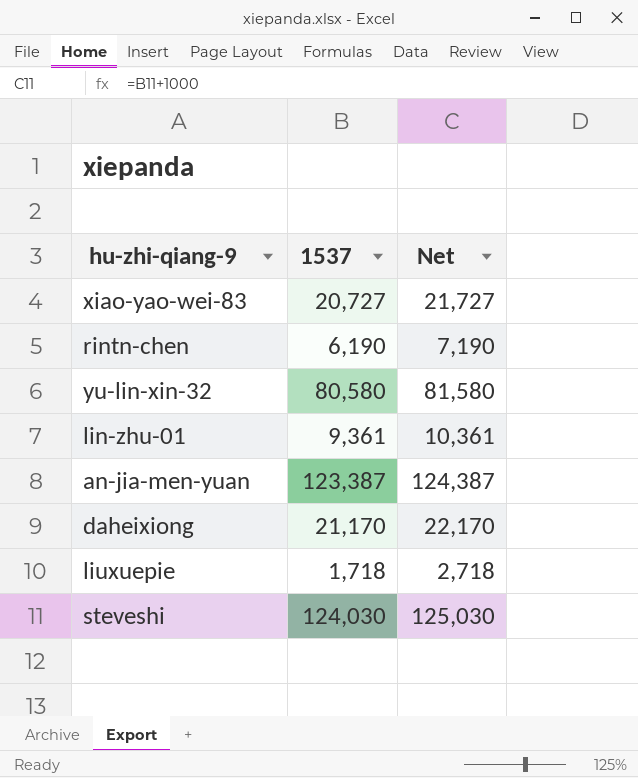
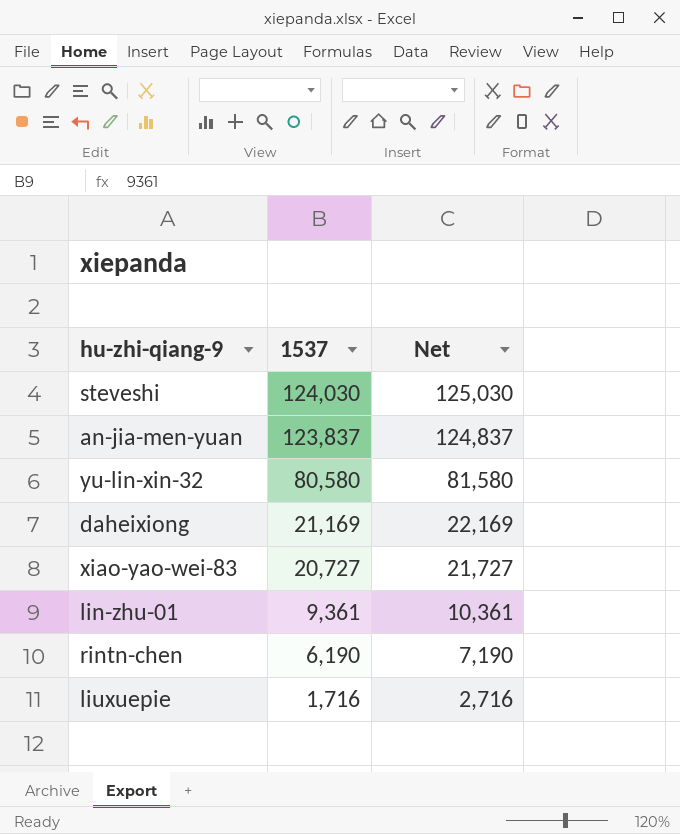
row order: none -> 1537 descending
an-jia-men-yuan | 1537: 123,387 -> 123,837
an-jia-men-yuan | Net: 124,387 -> 124,837
daheixiong | 1537: 21,170 -> 21,169
daheixiong | Net: 22,170 -> 22,169
liuxuepie | 1537: 1,718 -> 1,716
liuxuepie | Net: 2,718 -> 2,716

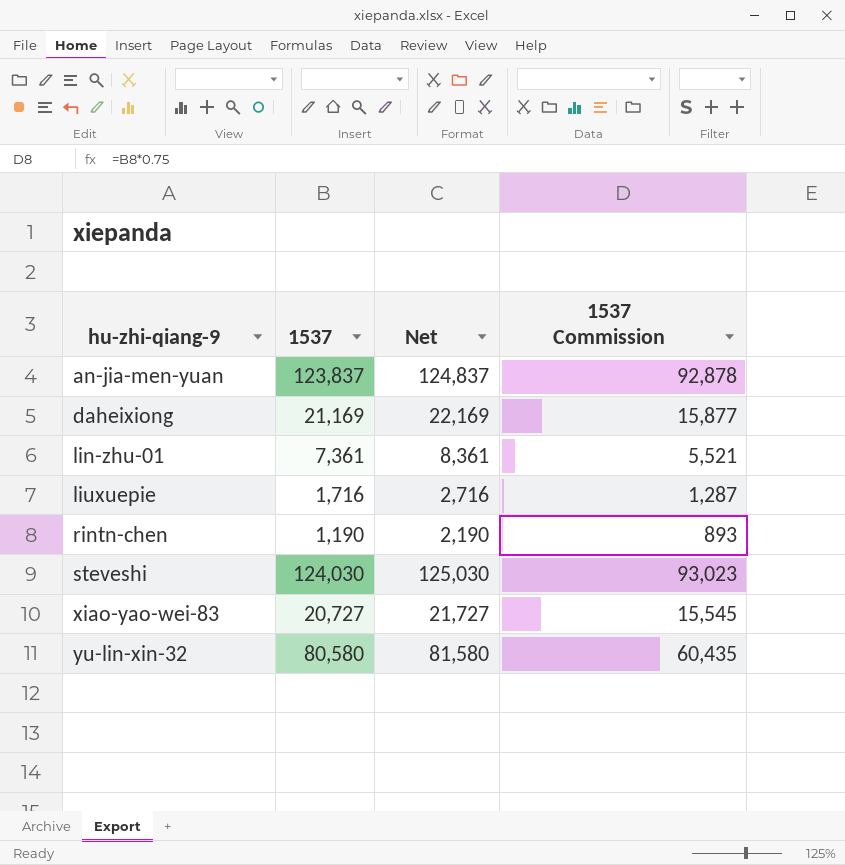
row order: 1537 descending -> hu-zhi-qiang-9 ascending
column 1537 Commission | formula: none -> [1537] * 0.75
lin-zhu-01 | 1537: 9,361 -> 7,361
lin-zhu-01 | Net: 10,361 -> 8,361
rintn-chen | 1537: 6,190 -> 1,190
rintn-chen | Net: 7,190 -> 2,190

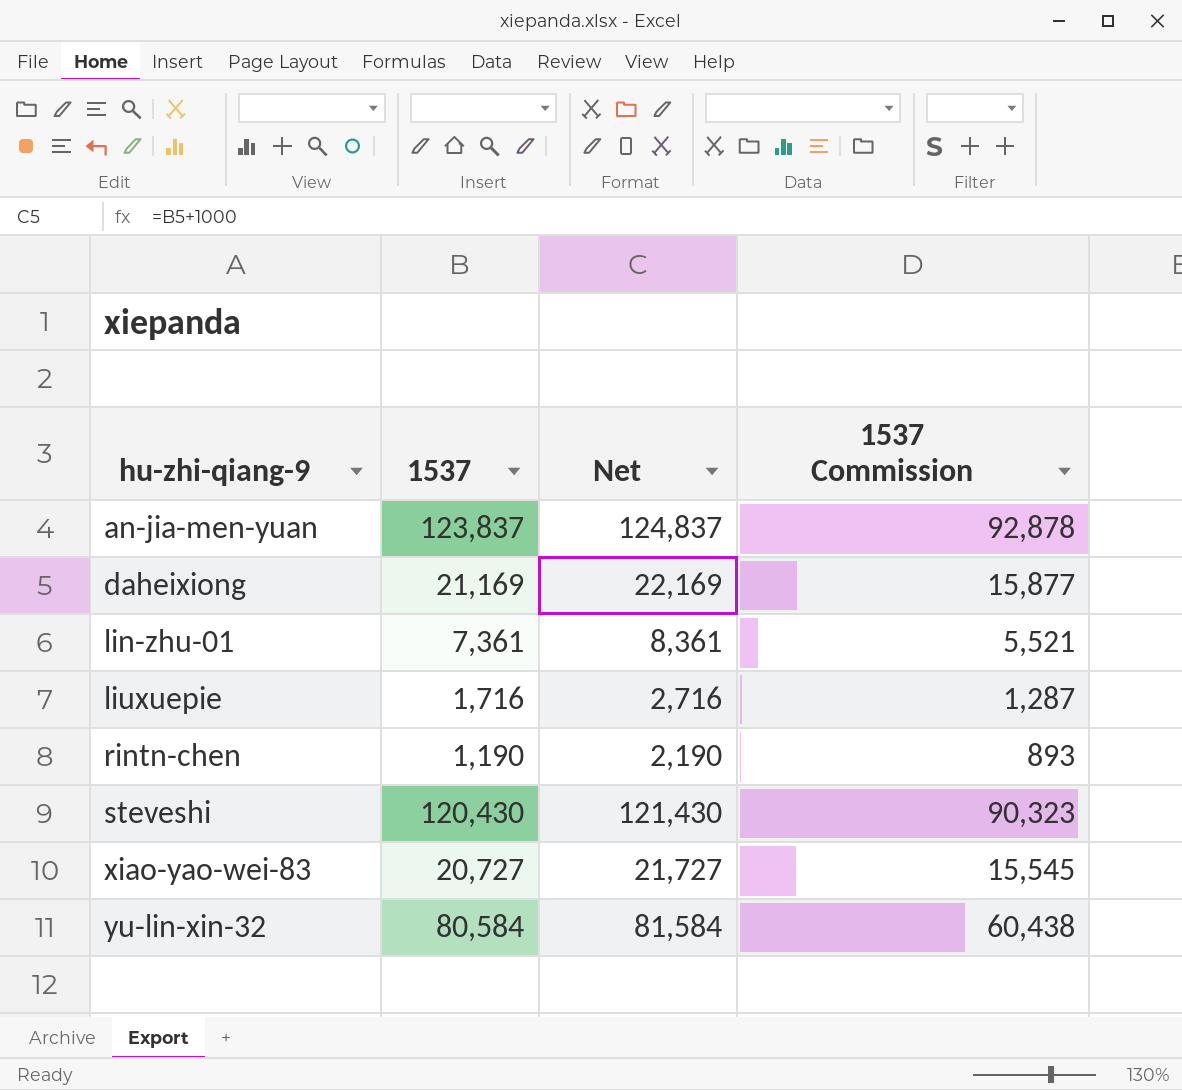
steveshi | 1537: 124,030 -> 120,430
steveshi | Net: 125,030 -> 121,430
steveshi | 1537 Commission: 93,023 -> 90,323
yu-lin-xin-32 | 1537: 80,580 -> 80,584
yu-lin-xin-32 | Net: 81,580 -> 81,584
yu-lin-xin-32 | 1537 Commission: 60,435 -> 60,438

